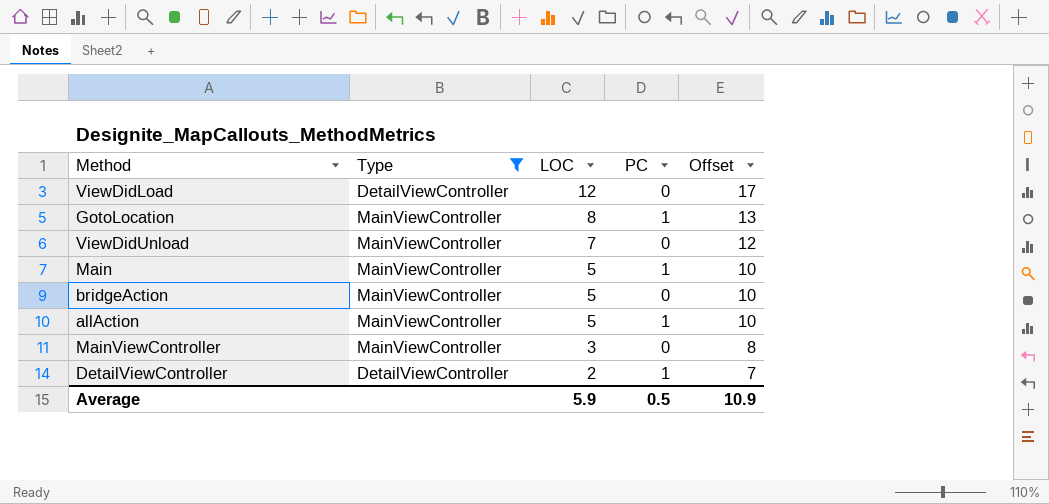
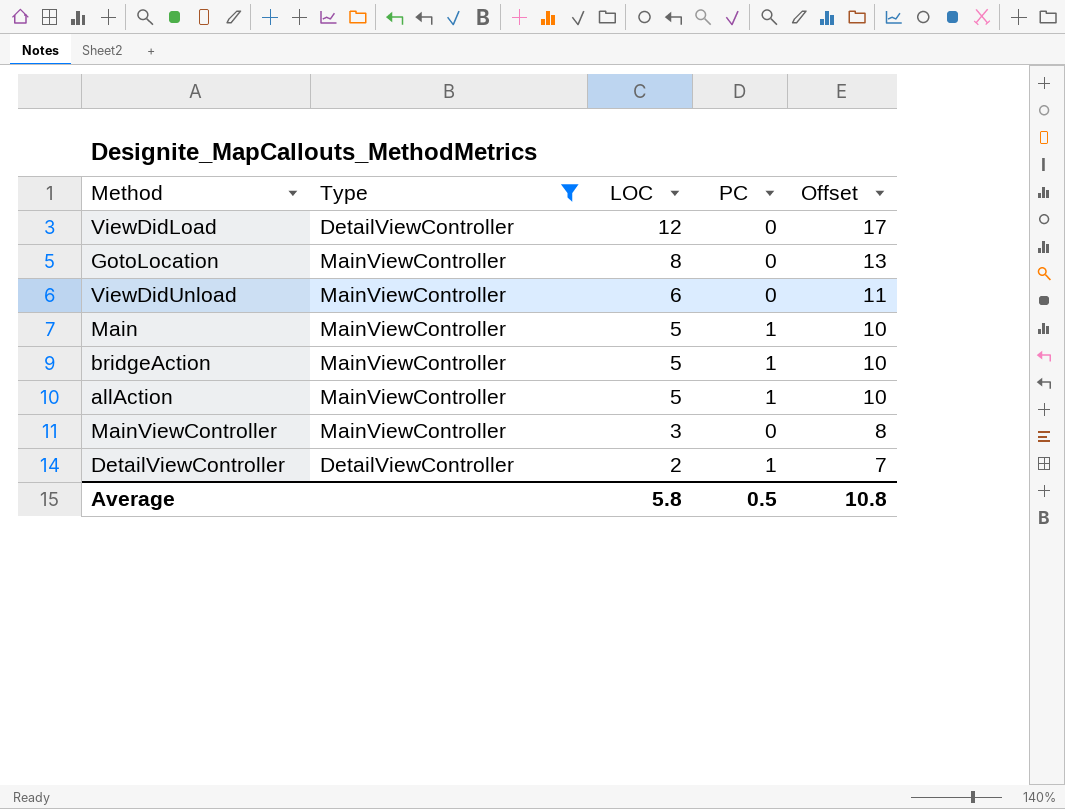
GotoLocation | PC: 1 -> 0
ViewDidUnload | LOC: 7 -> 6
ViewDidUnload | Offset: 12 -> 11
bridgeAction | PC: 0 -> 1
Average | LOC: 5.9 -> 5.8
Average | Offset: 10.9 -> 10.8

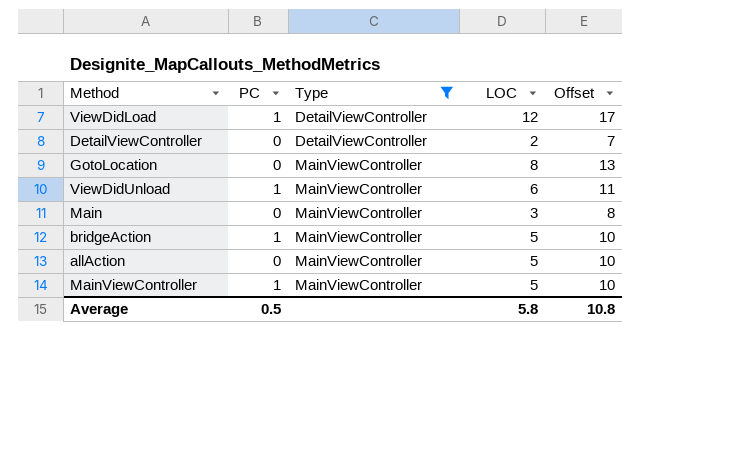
row order: LOC descending -> Type ascending
column PC | position: 4 -> 2
ViewDidLoad | PC: 0 -> 1
DetailViewController | PC: 1 -> 0
ViewDidUnload | PC: 0 -> 1
Main | PC: 1 -> 0
Main | LOC: 5 -> 3
Main | Offset: 10 -> 8
allAction | PC: 1 -> 0
MainViewController | PC: 0 -> 1
MainViewController | LOC: 3 -> 5
MainViewController | Offset: 8 -> 10

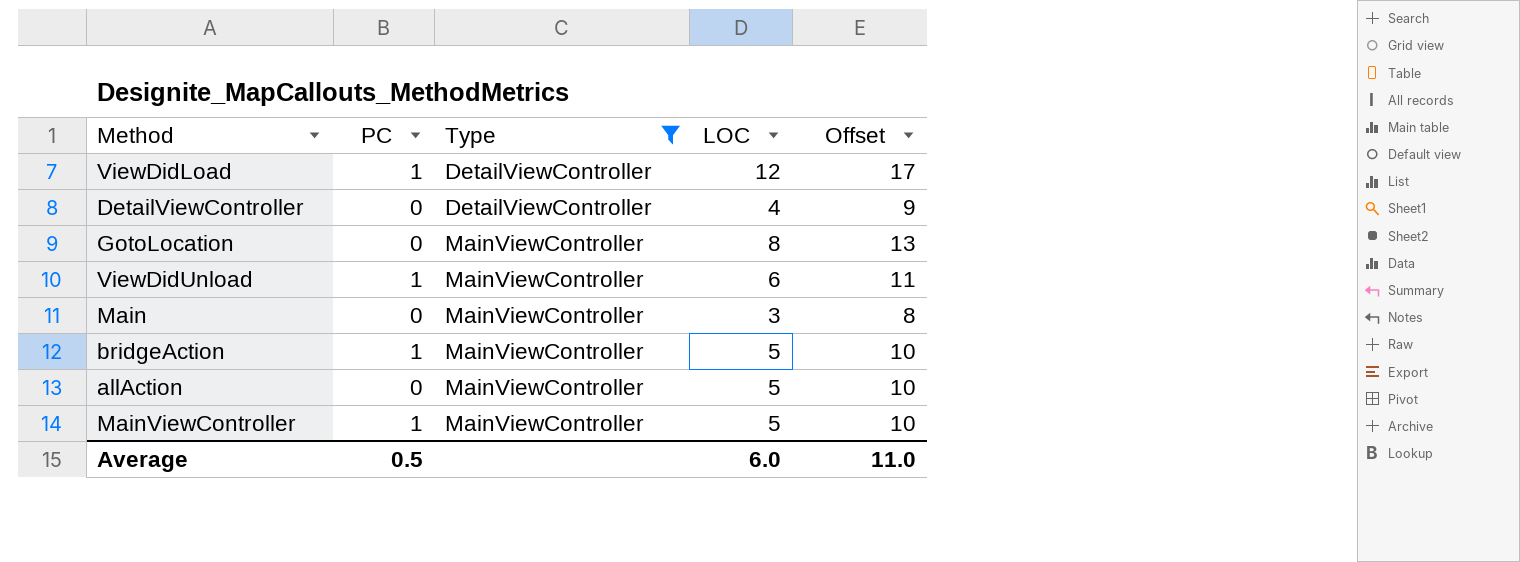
DetailViewController | LOC: 2 -> 4
DetailViewController | Offset: 7 -> 9
Average | LOC: 5.8 -> 6.0
Average | Offset: 10.8 -> 11.0

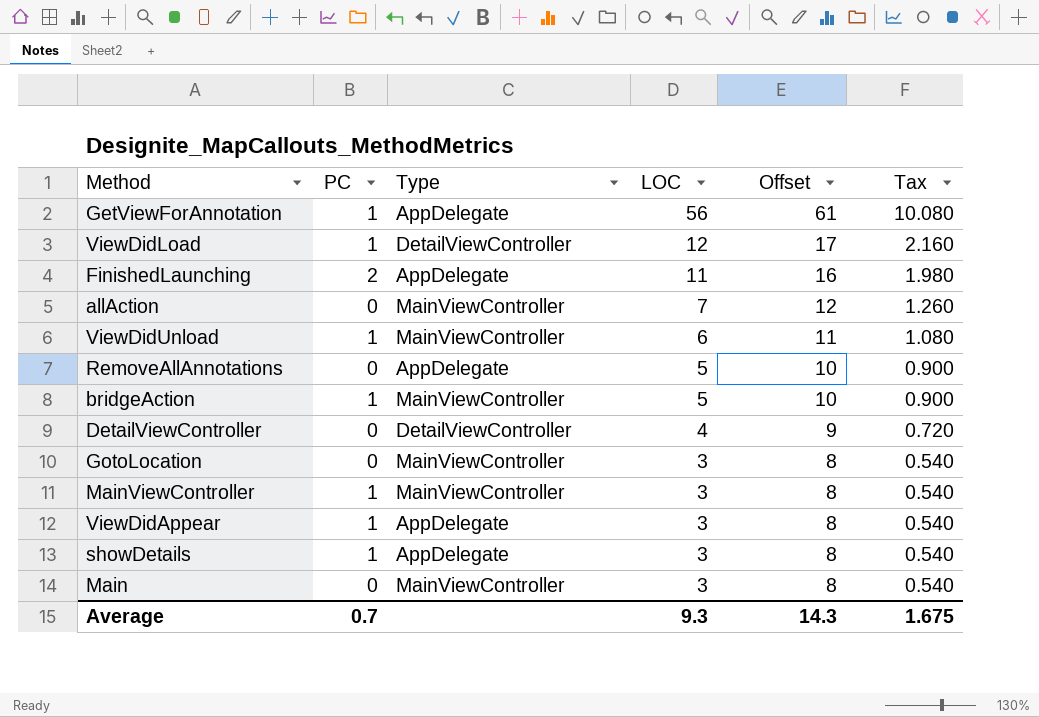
filter: Type != AppDelegate -> none
row order: Type ascending -> LOC descending
column Tax | formula: none -> [LOC] * 0.18
allAction | LOC: 5 -> 7
allAction | Offset: 10 -> 12
GotoLocation | LOC: 8 -> 3
GotoLocation | Offset: 13 -> 8
MainViewController | LOC: 5 -> 3
MainViewController | Offset: 10 -> 8
Average | PC: 0.5 -> 0.7
Average | LOC: 6.0 -> 9.3
Average | Offset: 11.0 -> 14.3

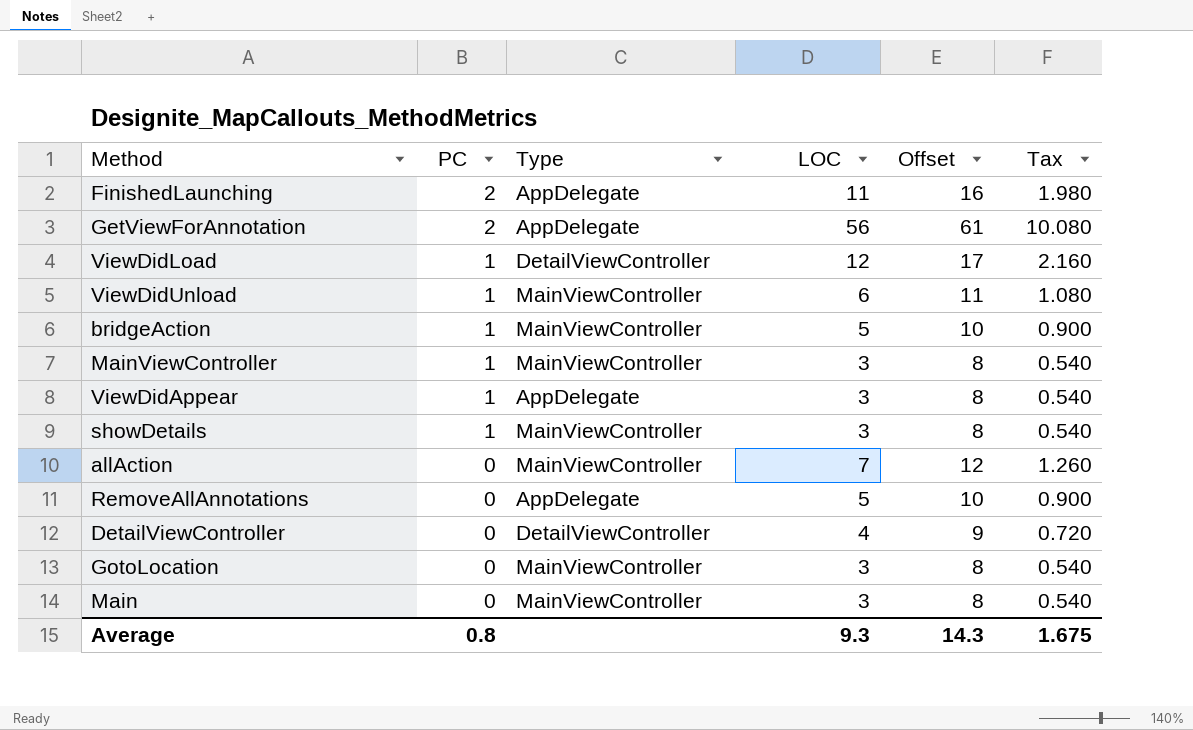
row order: LOC descending -> PC descending
GetViewForAnnotation | PC: 1 -> 2
showDetails | Type: AppDelegate -> MainViewController
Average | PC: 0.7 -> 0.8

